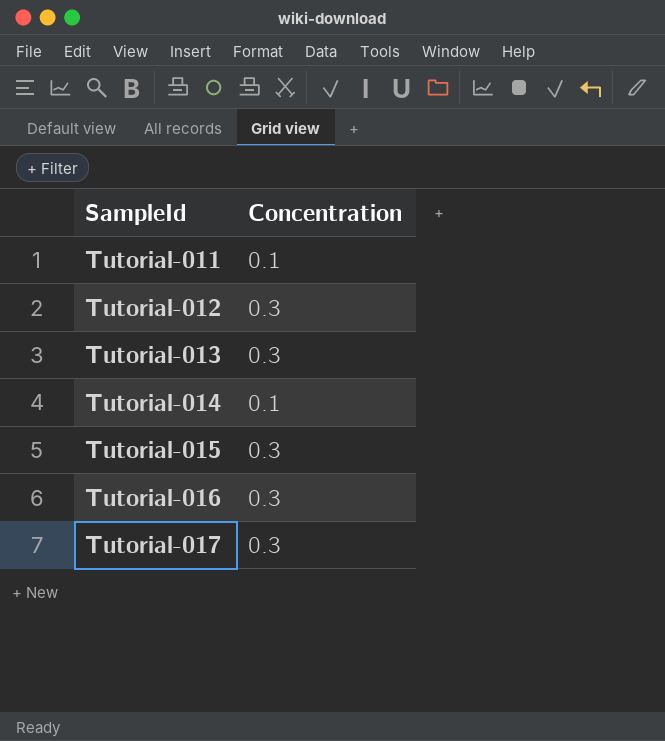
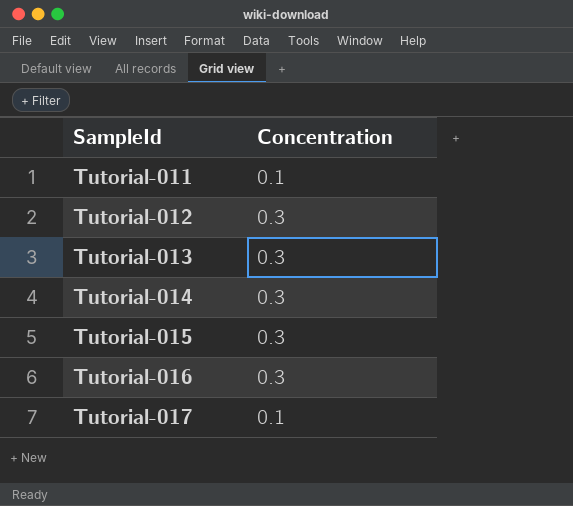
Tutorial-014 | Concentration: 0.1 -> 0.3
Tutorial-017 | Concentration: 0.3 -> 0.1

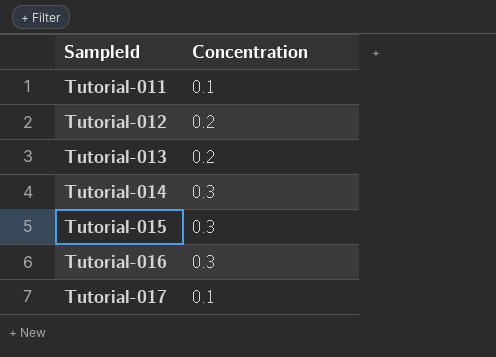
Tutorial-012 | Concentration: 0.3 -> 0.2
Tutorial-013 | Concentration: 0.3 -> 0.2

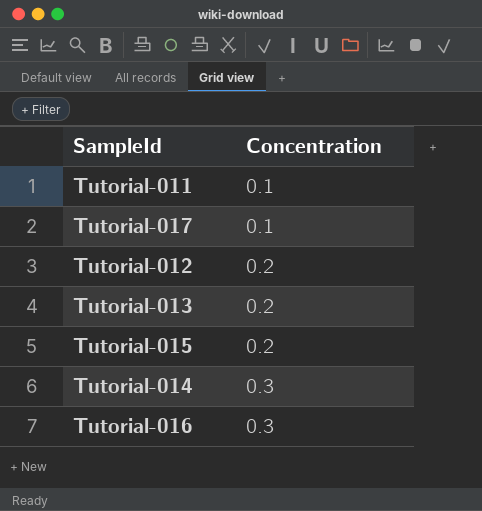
row order: SampleId ascending -> Concentration ascending
Tutorial-015 | Concentration: 0.3 -> 0.2

